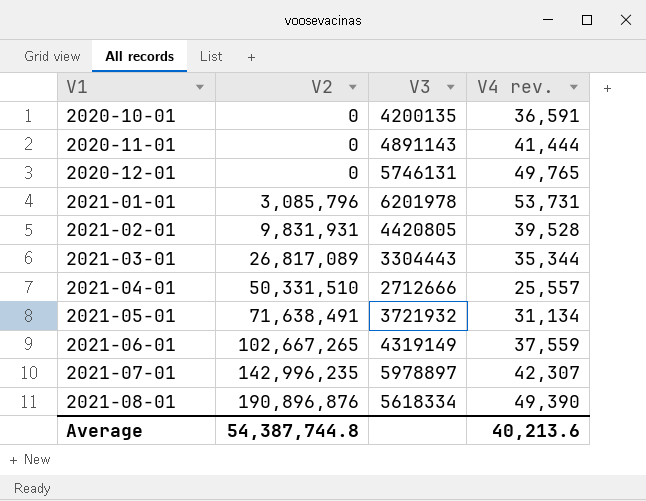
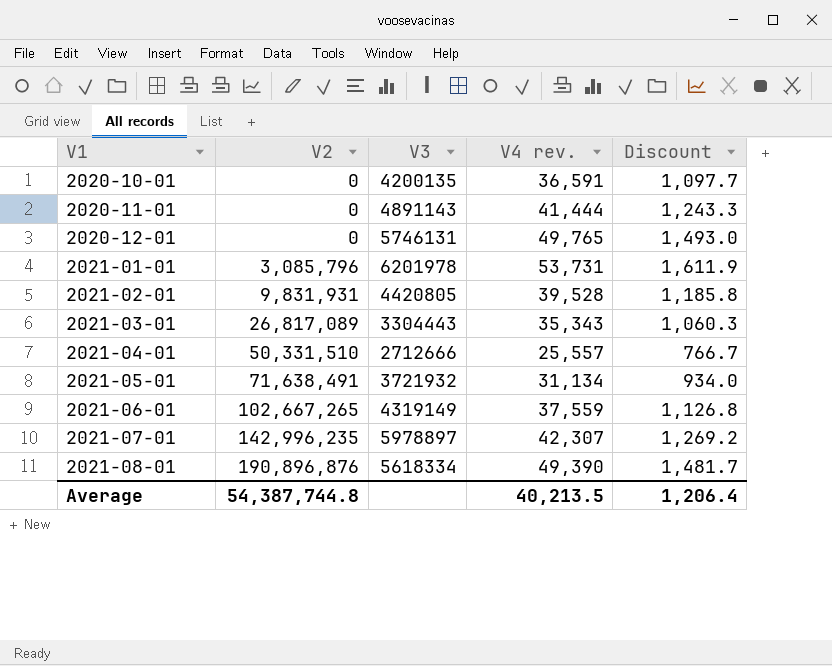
column Discount | formula: none -> [V4 rev.] * 0.03
2021-03-01 | V4 rev.: 35,344 -> 35,343
Average | V4 rev.: 40,213.6 -> 40,213.5

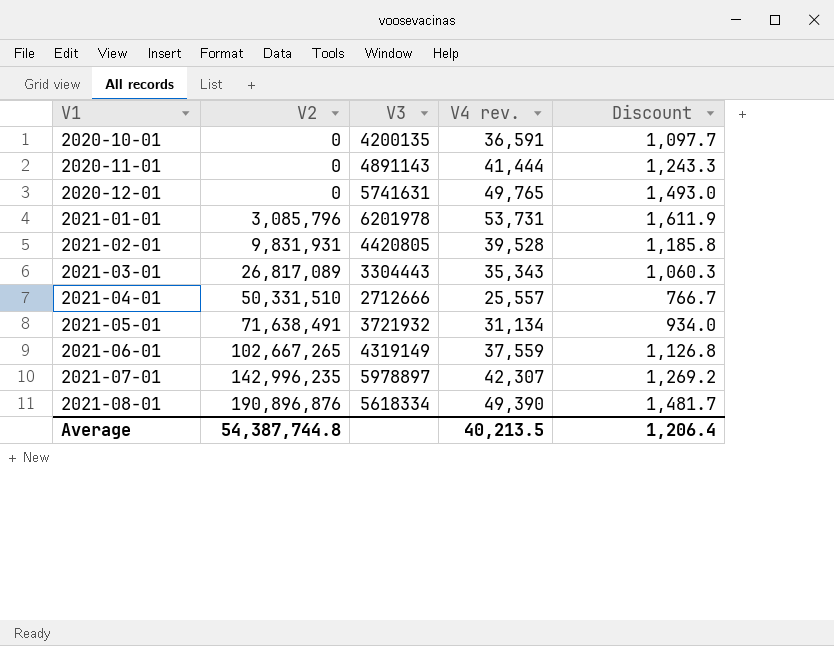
2020-12-01 | V3: 5746131 -> 5741631

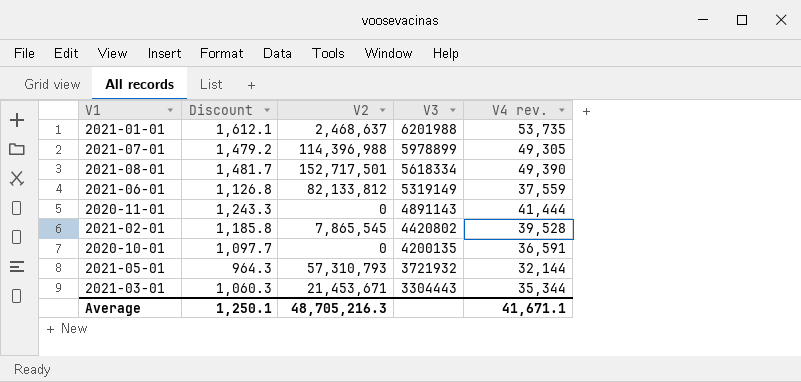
row order: V1 ascending -> V3 descending
column Discount | position: 5 -> 2
row 2020-12-01: 0 | 5741631 | 49,765 | 1,493.0 -> none
row 2021-04-01: 50,331,510 | 2712666 | 25,557 | 766.7 -> none
2021-01-01 | Discount: 1,611.9 -> 1,612.1
2021-01-01 | V2: 3,085,796 -> 2,468,637
2021-01-01 | V3: 6201978 -> 6201988
2021-01-01 | V4 rev.: 53,731 -> 53,735
2021-07-01 | Discount: 1,269.2 -> 1,479.2
2021-07-01 | V2: 142,996,235 -> 114,396,988
2021-07-01 | V3: 5978897 -> 5978899
2021-07-01 | V4 rev.: 42,307 -> 49,305
2021-08-01 | V2: 190,896,876 -> 152,717,501
2021-06-01 | V2: 102,667,265 -> 82,133,812
2021-06-01 | V3: 4319149 -> 5319149
2021-02-01 | V2: 9,831,931 -> 7,865,545
2021-02-01 | V3: 4420805 -> 4420802
2021-05-01 | Discount: 934.0 -> 964.3
2021-05-01 | V2: 71,638,491 -> 57,310,793
2021-05-01 | V4 rev.: 31,134 -> 32,144
2021-03-01 | V2: 26,817,089 -> 21,453,671
2021-03-01 | V4 rev.: 35,343 -> 35,344
Average | Discount: 1,206.4 -> 1,250.1
Average | V2: 54,387,744.8 -> 48,705,216.3
Average | V4 rev.: 40,213.5 -> 41,671.1

